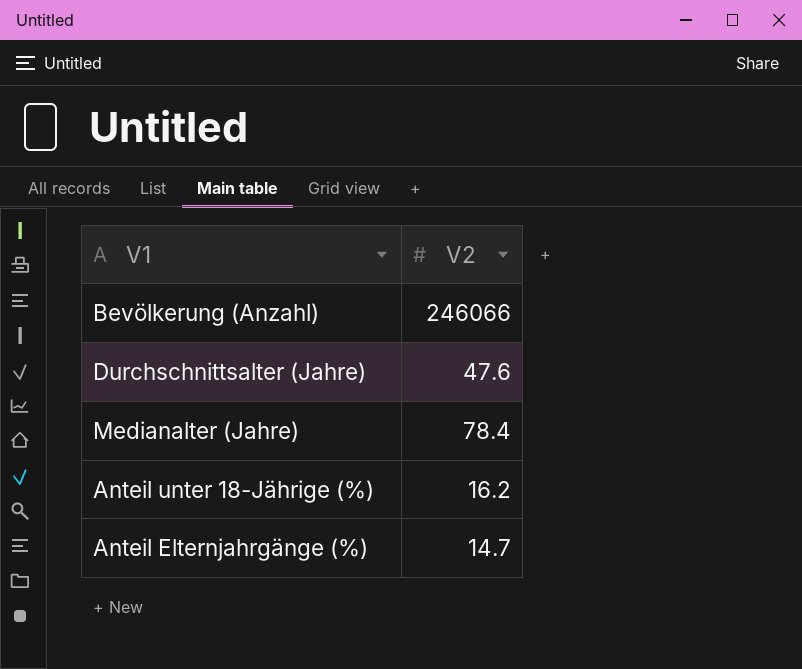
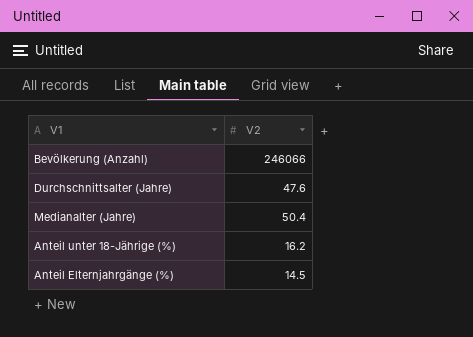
Medianalter (Jahre) | V2: 78.4 -> 50.4
Anteil Elternjahrgänge (%) | V2: 14.7 -> 14.5

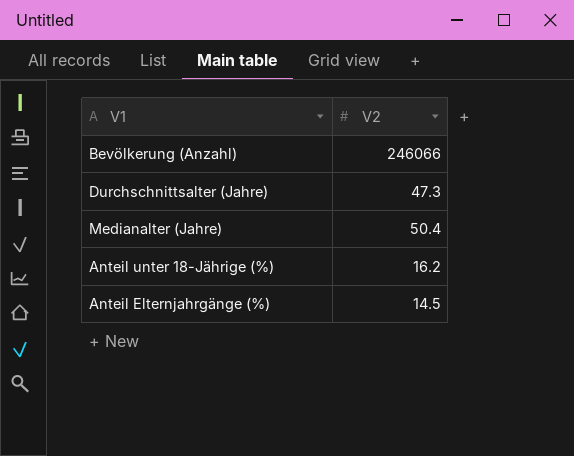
Durchschnittsalter (Jahre) | V2: 47.6 -> 47.3

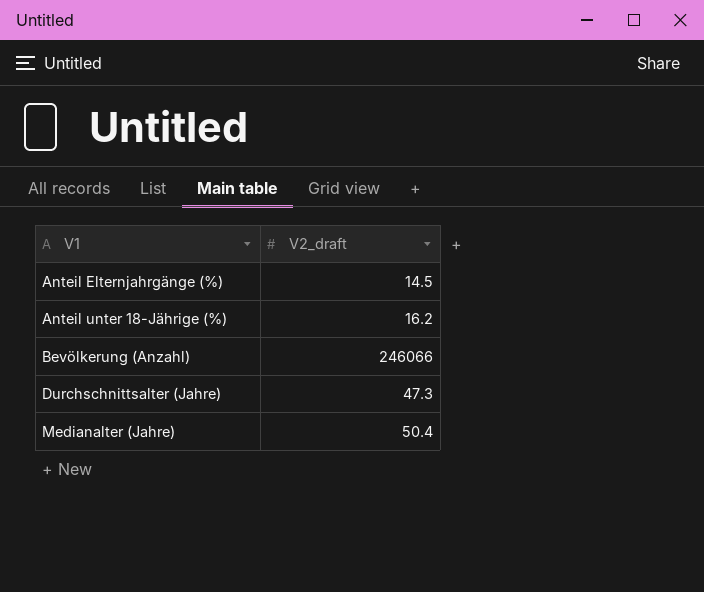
row order: none -> V1 ascending
column name: V2 -> V2_draft

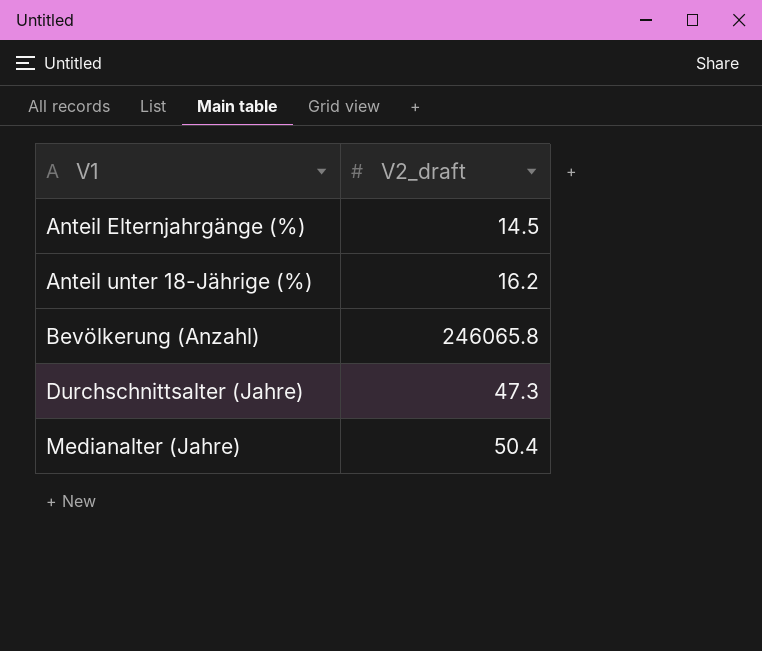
Bevölkerung (Anzahl) | V2_draft: 246066 -> 246065.8

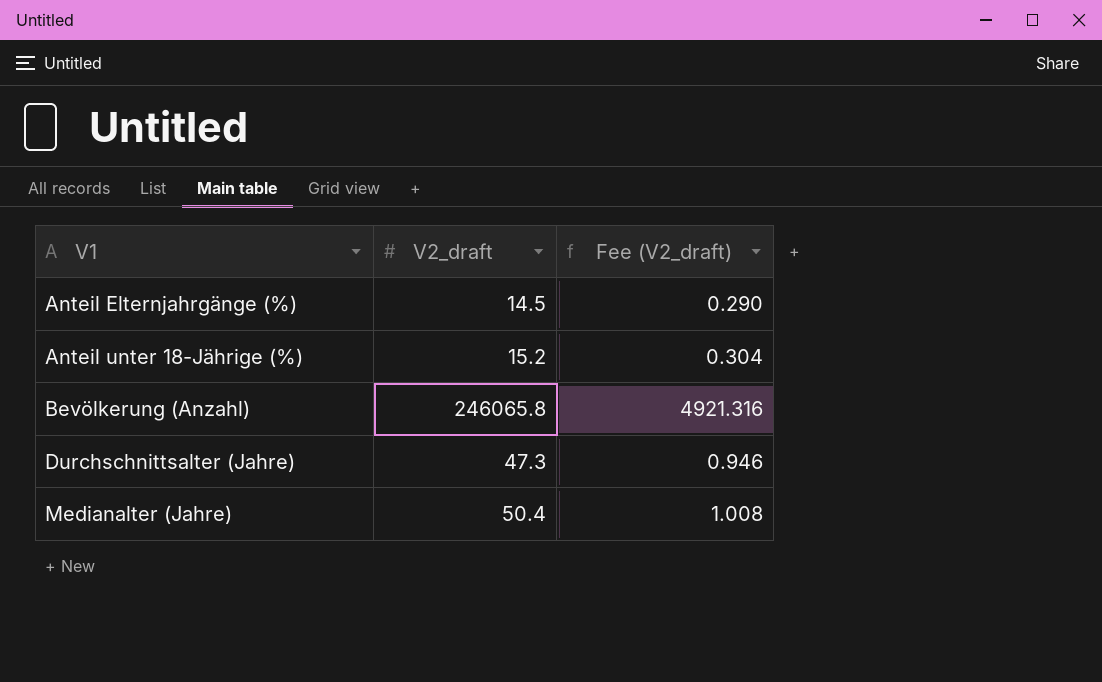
column Fee (V2_draft) | formula: none -> [V2_draft] * 0.02
Anteil unter 18-Jährige (%) | V2_draft: 16.2 -> 15.2

